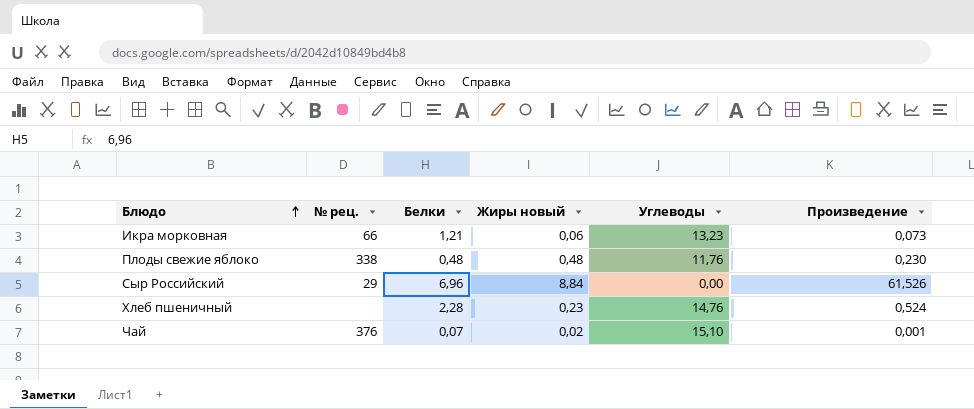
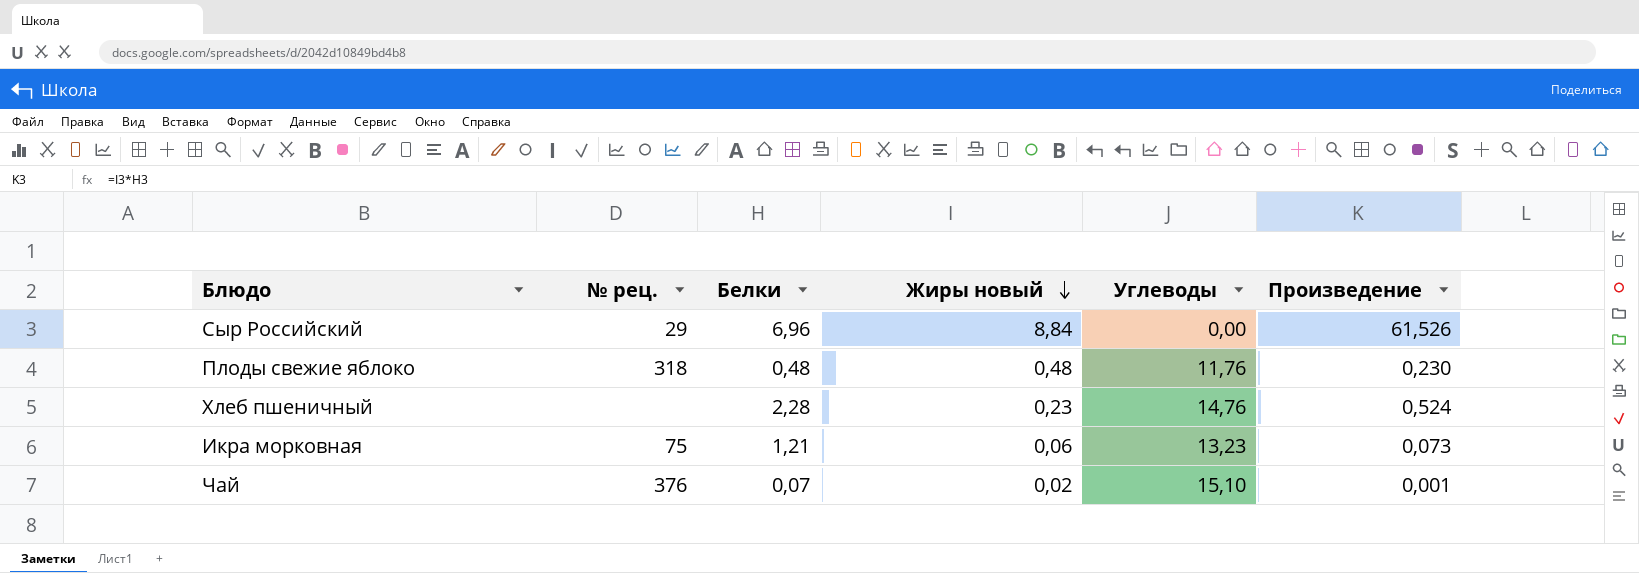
row order: Блюдо ascending -> Жиры новый descending
Плоды свежие яблоко | № рец.: 338 -> 318
Икра морковная | № рец.: 66 -> 75

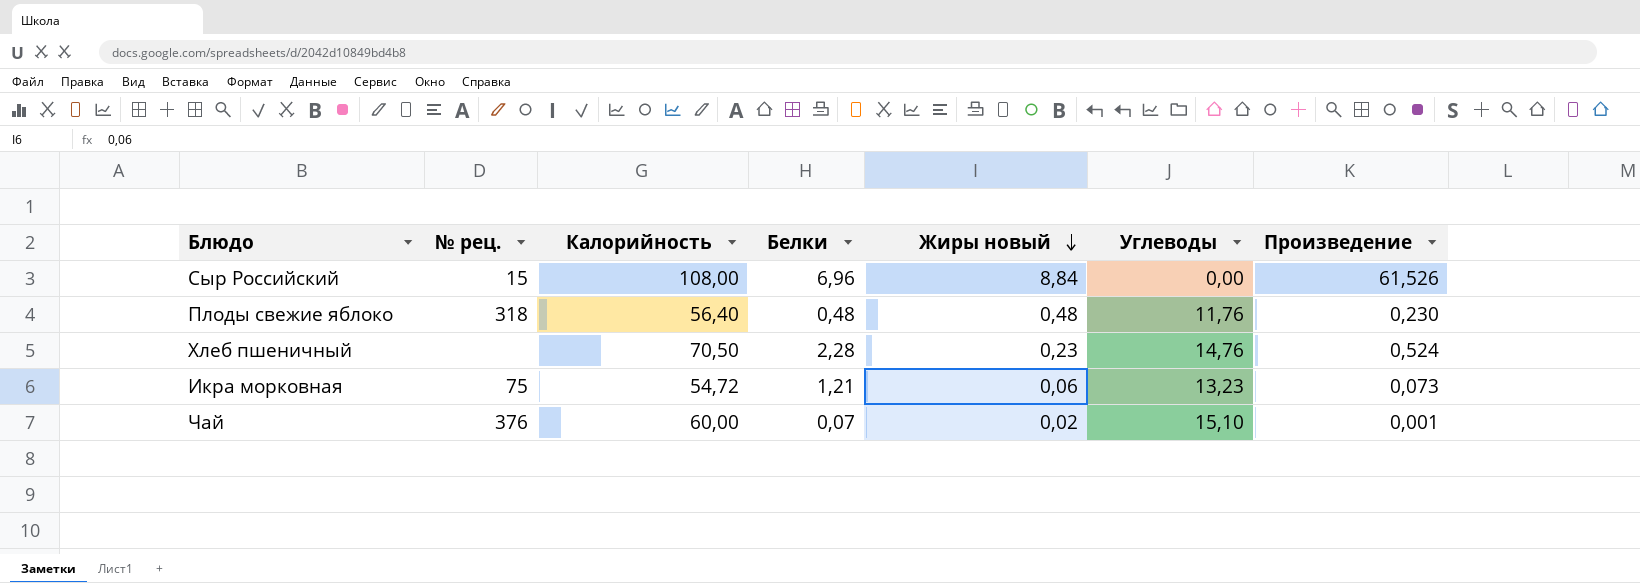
column Калорийность | position: none -> 3
Сыр Российский | № рец.: 29 -> 15

